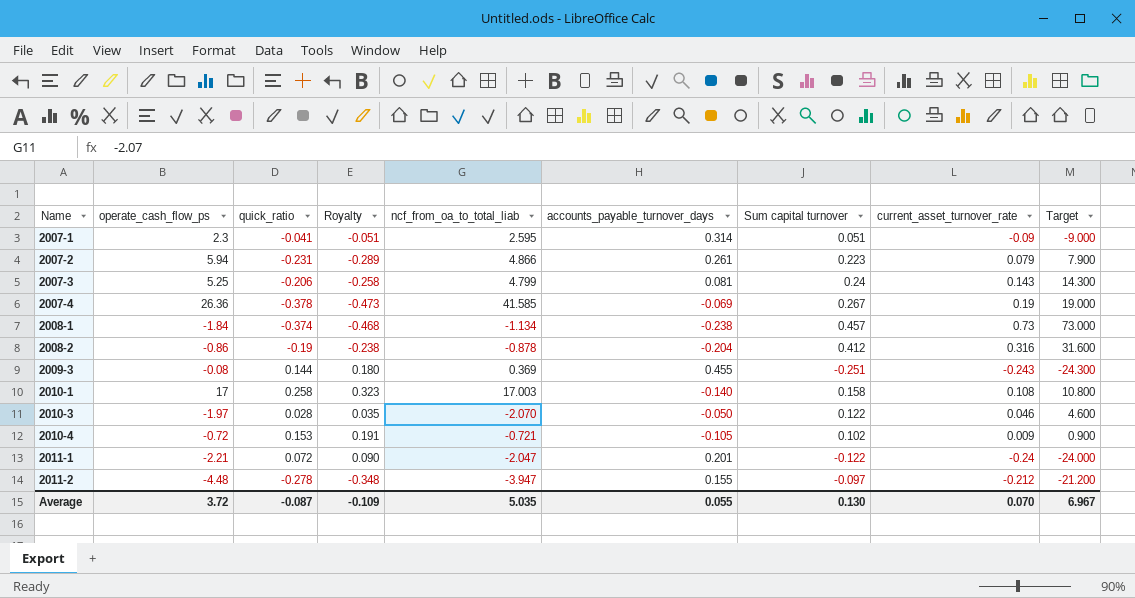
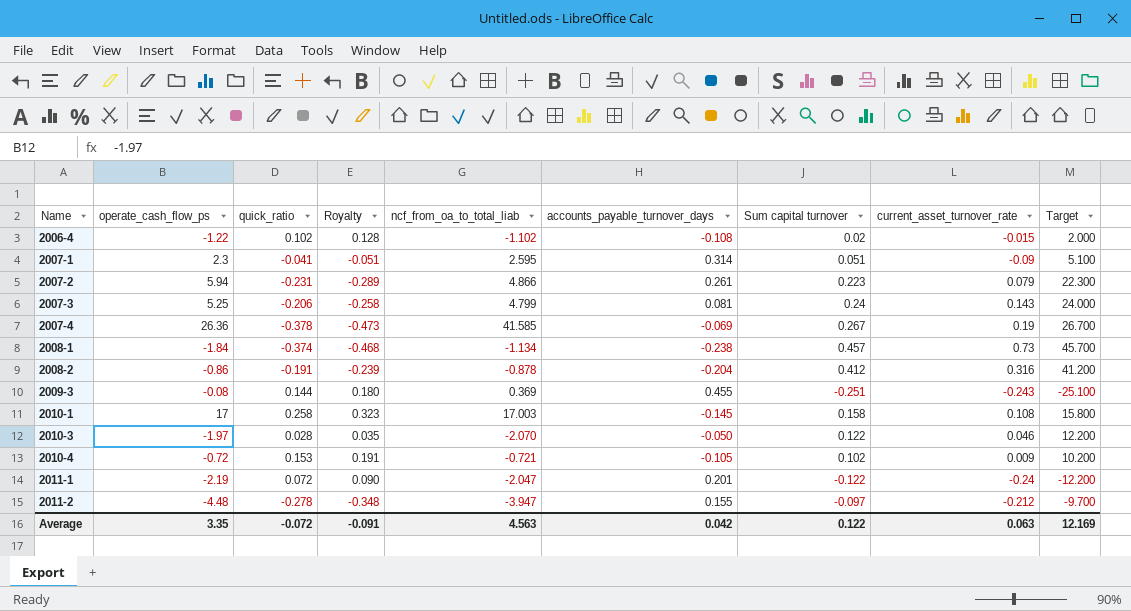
column Target | formula: [current_asset_turnover_rate] * 100 -> [Sum capital turnover] * 100
row 2006-4: none -> -1.22 | 0.102 | 0.128 | -1.102 | -0.108 | 0.02 | -0.015 | 2.000
2008-2 | quick_ratio: -0.19 -> -0.191
2008-2 | Royalty: -0.238 -> -0.239
2010-1 | accounts_payable_turnover_days: -0.140 -> -0.145
2011-1 | operate_cash_flow_ps: -2.21 -> -2.19
Average | operate_cash_flow_ps: 3.72 -> 3.35
Average | quick_ratio: -0.087 -> -0.072
Average | Royalty: -0.109 -> -0.091
Average | ncf_from_oa_to_total_liab: 5.035 -> 4.563
Average | accounts_payable_turnover_days: 0.055 -> 0.042
Average | Sum capital turnover: 0.130 -> 0.122
Average | current_asset_turnover_rate: 0.070 -> 0.063
Average | Target: 6.967 -> 12.169

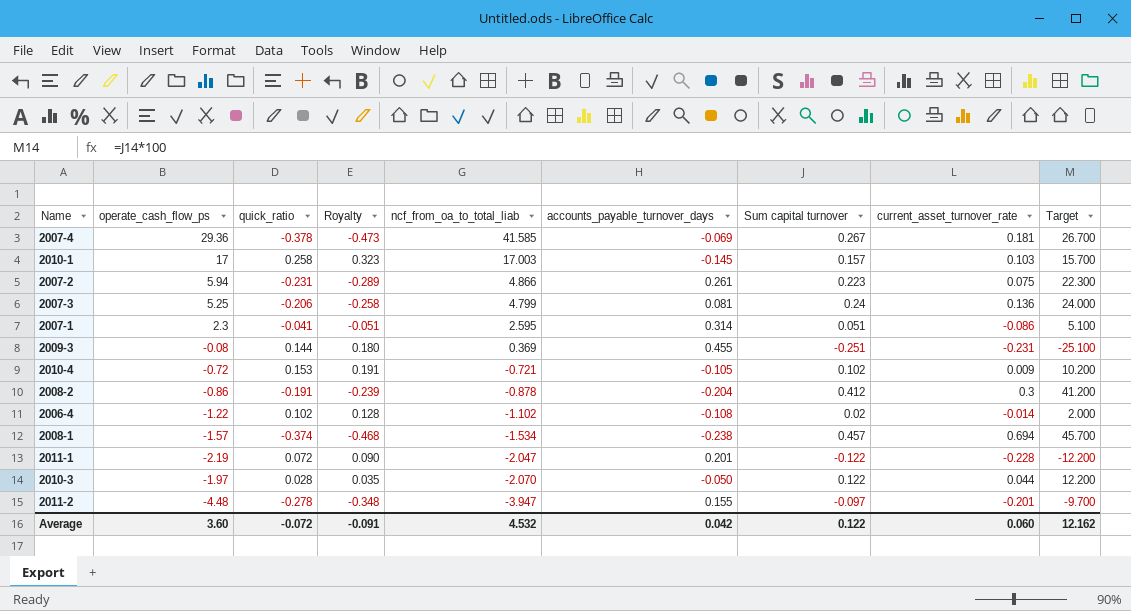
row order: Name ascending -> ncf_from_oa_to_total_liab descending
2007-4 | operate_cash_flow_ps: 26.36 -> 29.36
2007-4 | current_asset_turnover_rate: 0.19 -> 0.181
2010-1 | Sum capital turnover: 0.158 -> 0.157
2010-1 | current_asset_turnover_rate: 0.108 -> 0.103
2010-1 | Target: 15.800 -> 15.700
2007-2 | current_asset_turnover_rate: 0.079 -> 0.075
2007-3 | current_asset_turnover_rate: 0.143 -> 0.136
2007-1 | current_asset_turnover_rate: -0.09 -> -0.086
2009-3 | current_asset_turnover_rate: -0.243 -> -0.231
2008-2 | current_asset_turnover_rate: 0.316 -> 0.3
2006-4 | current_asset_turnover_rate: -0.015 -> -0.014
2008-1 | operate_cash_flow_ps: -1.84 -> -1.57
2008-1 | ncf_from_oa_to_total_liab: -1.134 -> -1.534
2008-1 | current_asset_turnover_rate: 0.73 -> 0.694
2011-1 | current_asset_turnover_rate: -0.24 -> -0.228
2010-3 | current_asset_turnover_rate: 0.046 -> 0.044
2011-2 | current_asset_turnover_rate: -0.212 -> -0.201
Average | operate_cash_flow_ps: 3.35 -> 3.60
Average | ncf_from_oa_to_total_liab: 4.563 -> 4.532
Average | current_asset_turnover_rate: 0.063 -> 0.060
Average | Target: 12.169 -> 12.162

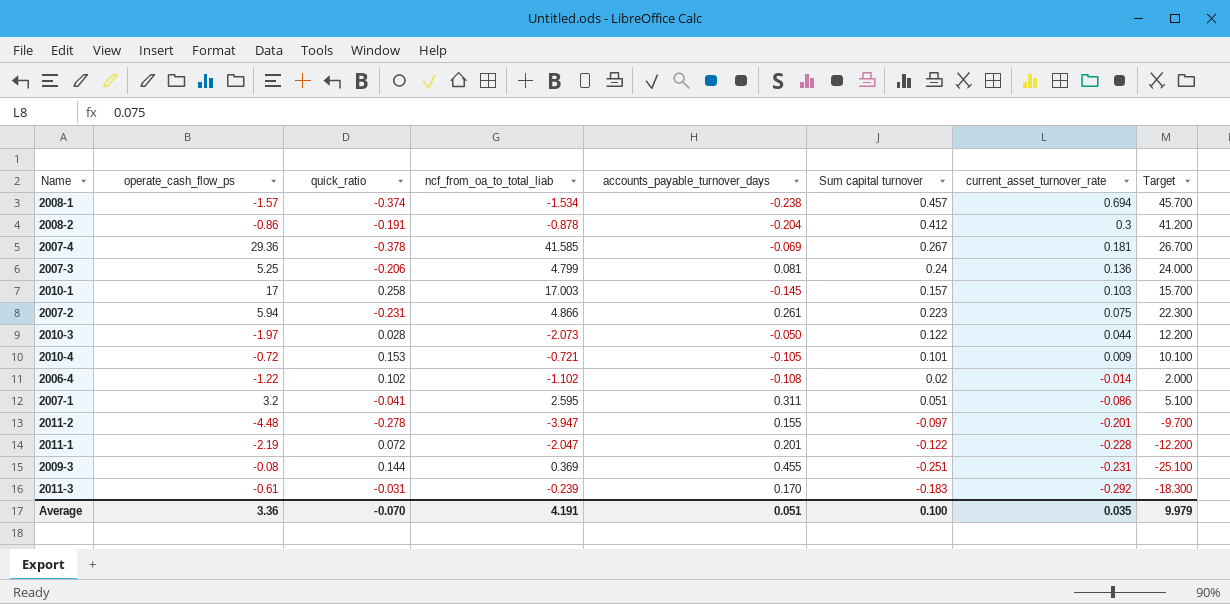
row order: ncf_from_oa_to_total_liab descending -> current_asset_turnover_rate descending
column Royalty | formula: [quick_ratio] * 1.25 -> none
2010-3 | ncf_from_oa_to_total_liab: -2.070 -> -2.073
2010-4 | Sum capital turnover: 0.102 -> 0.101
2010-4 | Target: 10.200 -> 10.100
2007-1 | operate_cash_flow_ps: 2.3 -> 3.2
2007-1 | accounts_payable_turnover_days: 0.314 -> 0.311
row 2011-3: none -> -0.61 | -0.031 | -0.239 | 0.170 | -0.183 | -0.292 | -18.300
Average | operate_cash_flow_ps: 3.60 -> 3.36
Average | quick_ratio: -0.072 -> -0.070
Average | ncf_from_oa_to_total_liab: 4.532 -> 4.191
Average | accounts_payable_turnover_days: 0.042 -> 0.051
Average | Sum capital turnover: 0.122 -> 0.100
Average | current_asset_turnover_rate: 0.060 -> 0.035
Average | Target: 12.162 -> 9.979

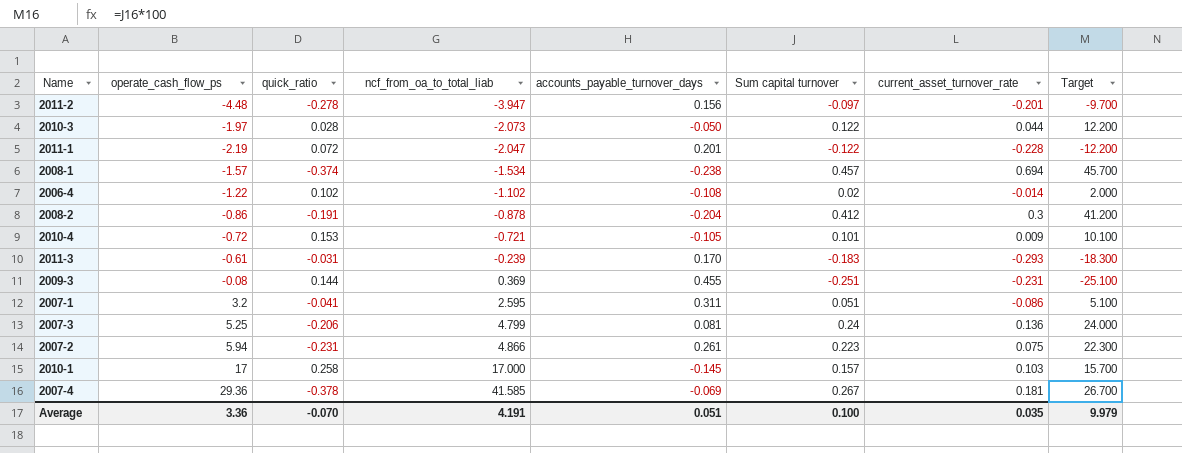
row order: current_asset_turnover_rate descending -> ncf_from_oa_to_total_liab ascending
2011-2 | accounts_payable_turnover_days: 0.155 -> 0.156
2011-3 | current_asset_turnover_rate: -0.292 -> -0.293
2010-1 | ncf_from_oa_to_total_liab: 17.003 -> 17.000

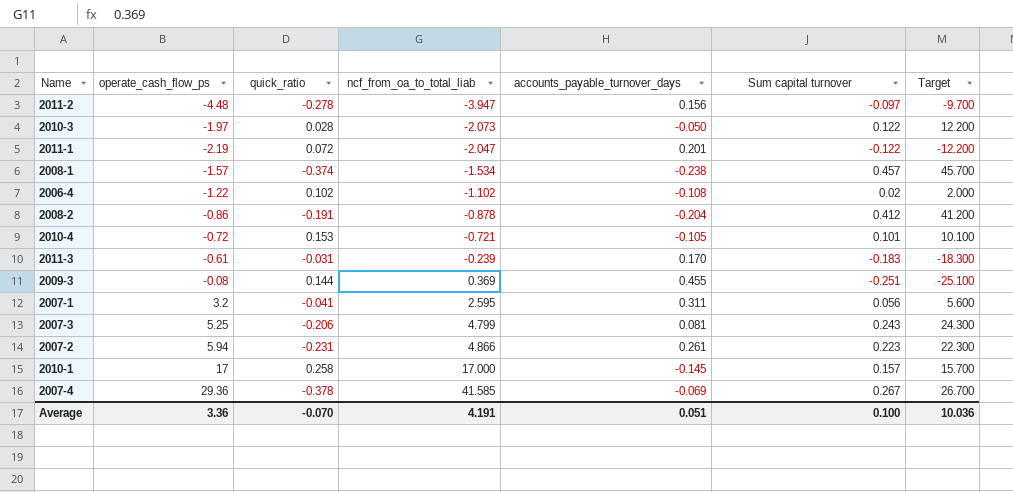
column current_asset_turnover_rate | position: 7 -> none
2007-1 | Sum capital turnover: 0.051 -> 0.056
2007-1 | Target: 5.100 -> 5.600
2007-3 | Sum capital turnover: 0.24 -> 0.243
2007-3 | Target: 24.000 -> 24.300
Average | Target: 9.979 -> 10.036

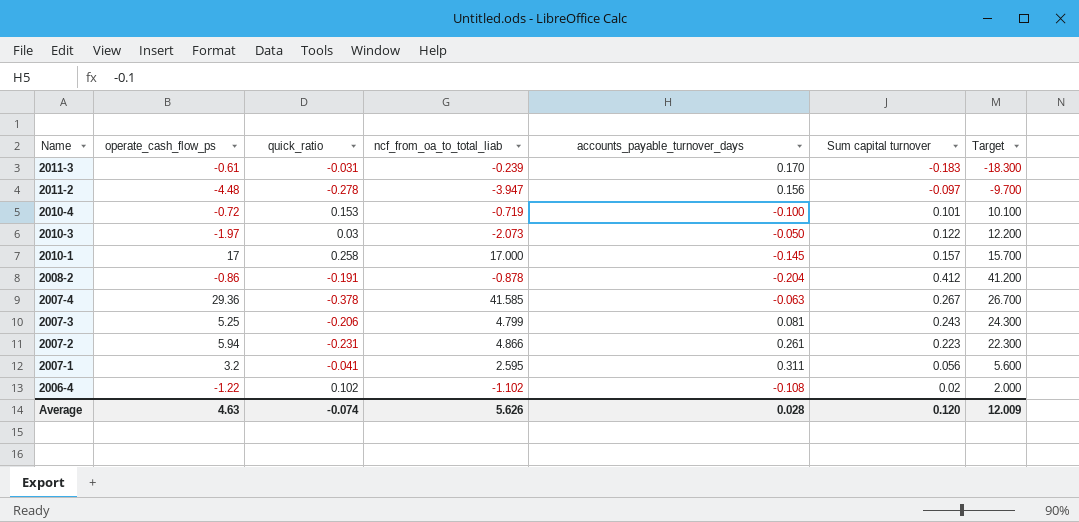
row order: ncf_from_oa_to_total_liab ascending -> Name descending
row 2011-1: -2.19 | 0.072 | -2.047 | 0.201 | -0.122 | -12.200 -> none
row 2008-1: -1.57 | -0.374 | -1.534 | -0.238 | 0.457 | 45.700 -> none
row 2009-3: -0.08 | 0.144 | 0.369 | 0.455 | -0.251 | -25.100 -> none
2010-4 | ncf_from_oa_to_total_liab: -0.721 -> -0.719
2010-4 | accounts_payable_turnover_days: -0.105 -> -0.100
2010-3 | quick_ratio: 0.028 -> 0.03
2007-4 | accounts_payable_turnover_days: -0.069 -> -0.063
Average | operate_cash_flow_ps: 3.36 -> 4.63
Average | quick_ratio: -0.070 -> -0.074
Average | ncf_from_oa_to_total_liab: 4.191 -> 5.626
Average | accounts_payable_turnover_days: 0.051 -> 0.028
Average | Sum capital turnover: 0.100 -> 0.120
Average | Target: 10.036 -> 12.009

